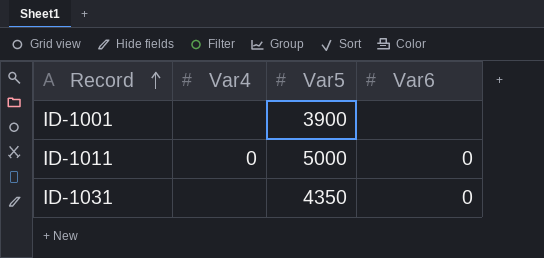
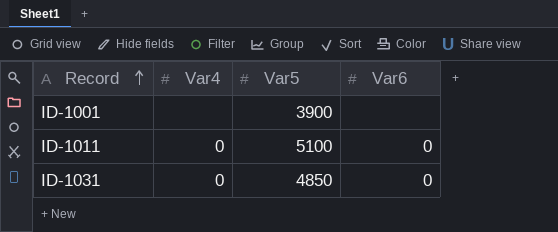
ID-1011 | Var5: 5000 -> 5100
ID-1031 | Var4: none -> 0
ID-1031 | Var5: 4350 -> 4850

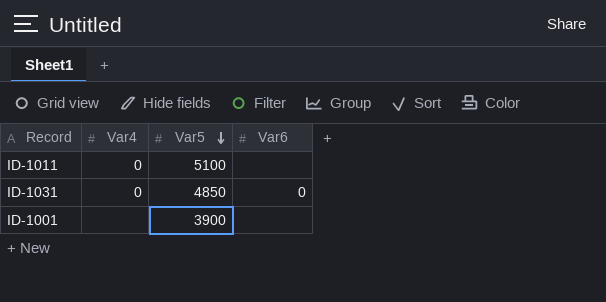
row order: Record ascending -> Var5 descending
ID-1011 | Var6: 0 -> none

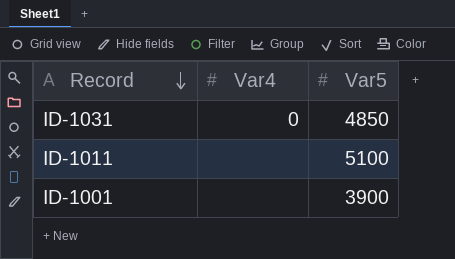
row order: Var5 descending -> Record descending
column Var6 | position: 4 -> none
ID-1011 | Var4: 0 -> none

